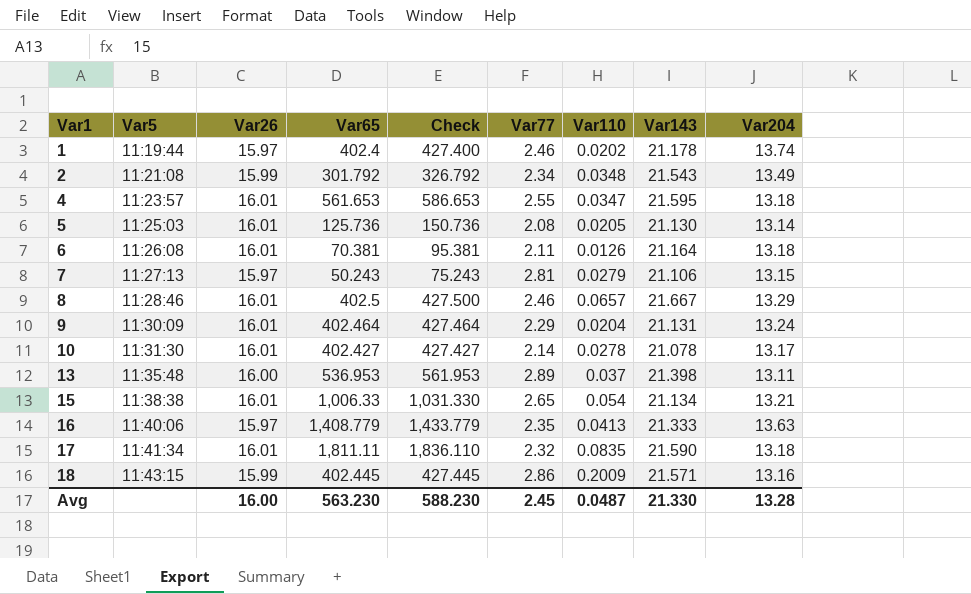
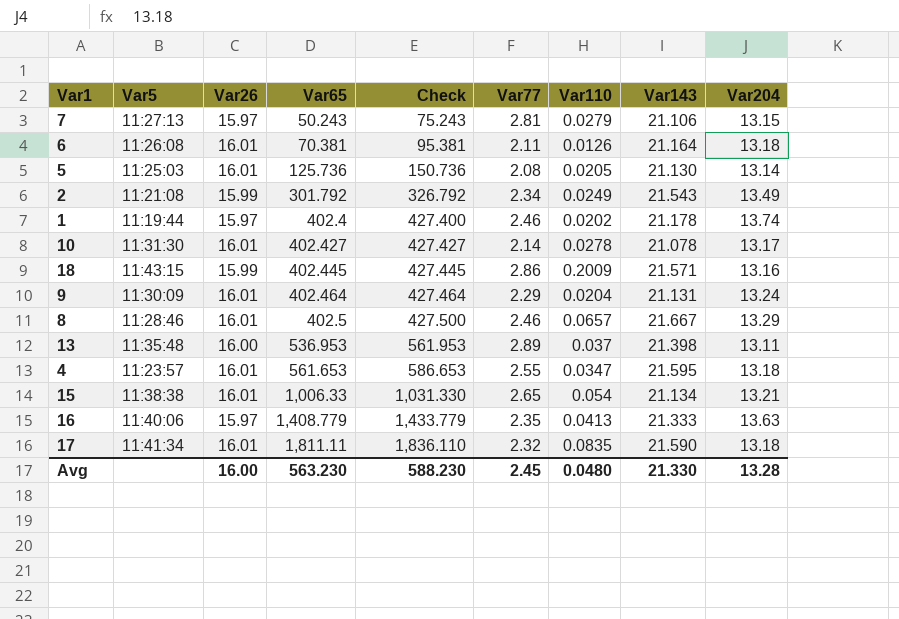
row order: Var1 ascending -> Var65 ascending
2 | Var110: 0.0348 -> 0.0249
Avg | Var110: 0.0487 -> 0.0480

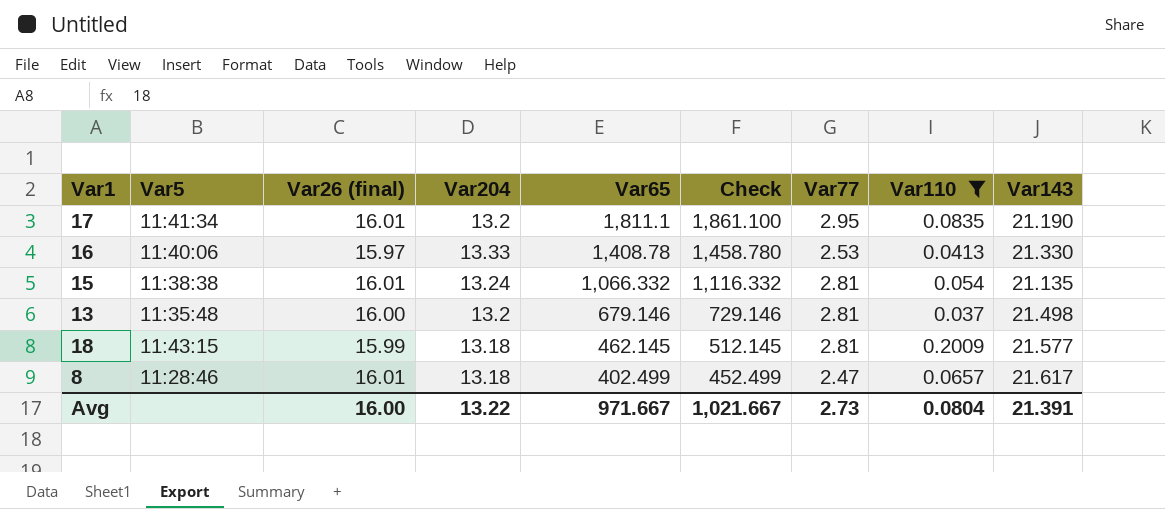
filter: none -> Var110 >= 0.037
row order: Var65 ascending -> Var65 descending
column name: Var26 -> Var26 (final)
column Var204 | position: 9 -> 4
column Check | formula: [Var65] + 25 -> [Var65] + 50
17 | Var204: 13.18 -> 13.2
17 | Var65: 1,811.11 -> 1,811.1
17 | Var77: 2.32 -> 2.95
17 | Var143: 21.590 -> 21.190
16 | Var204: 13.63 -> 13.33
16 | Var65: 1,408.779 -> 1,408.78
16 | Var77: 2.35 -> 2.53
16 | Var143: 21.333 -> 21.330
15 | Var204: 13.21 -> 13.24
15 | Var65: 1,006.33 -> 1,066.332
15 | Var77: 2.65 -> 2.81
15 | Var143: 21.134 -> 21.135
13 | Var204: 13.11 -> 13.2
13 | Var65: 536.953 -> 679.146
13 | Var77: 2.89 -> 2.81
13 | Var143: 21.398 -> 21.498
18 | Var204: 13.16 -> 13.18
18 | Var65: 402.445 -> 462.145
18 | Var77: 2.86 -> 2.81
18 | Var143: 21.571 -> 21.577
8 | Var204: 13.29 -> 13.18
8 | Var65: 402.5 -> 402.499
8 | Var77: 2.46 -> 2.47
8 | Var143: 21.667 -> 21.617
Avg | Var204: 13.28 -> 13.22
Avg | Var65: 563.230 -> 971.667
Avg | Check: 588.230 -> 1,021.667
Avg | Var77: 2.45 -> 2.73
Avg | Var110: 0.0480 -> 0.0804
Avg | Var143: 21.330 -> 21.391

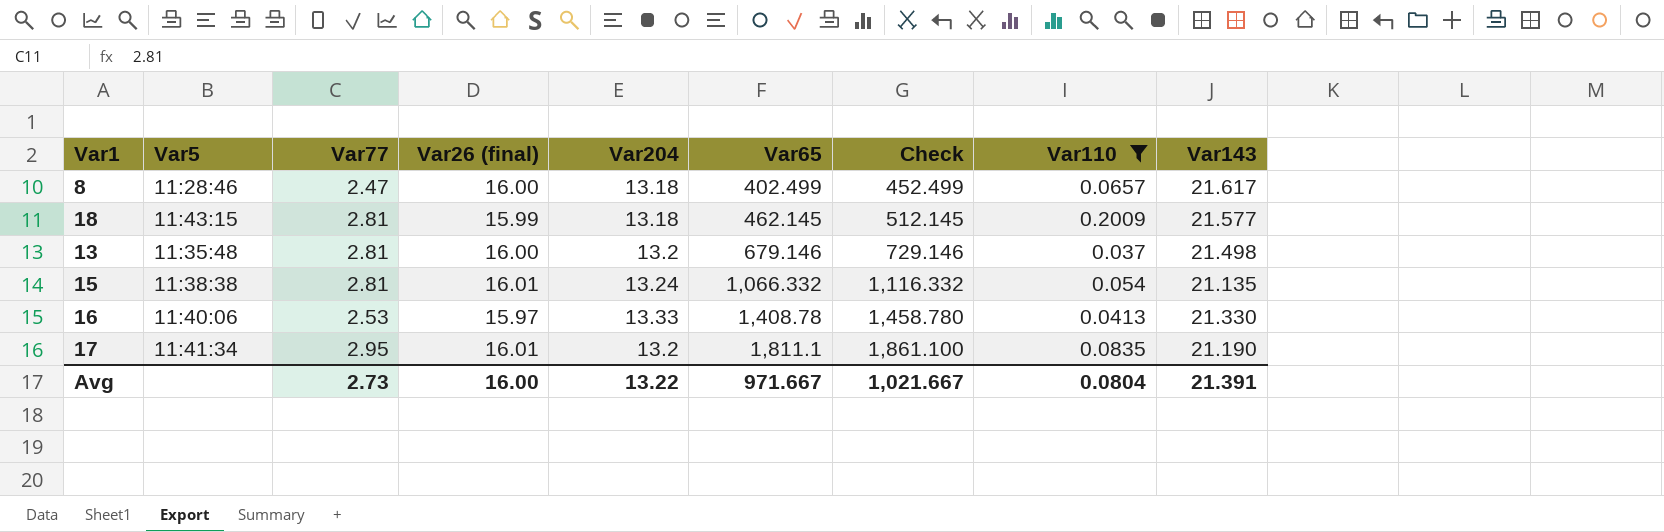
row order: Var65 descending -> Var65 ascending
column Var77 | position: 7 -> 3
8 | Var26 (final): 16.01 -> 16.00

